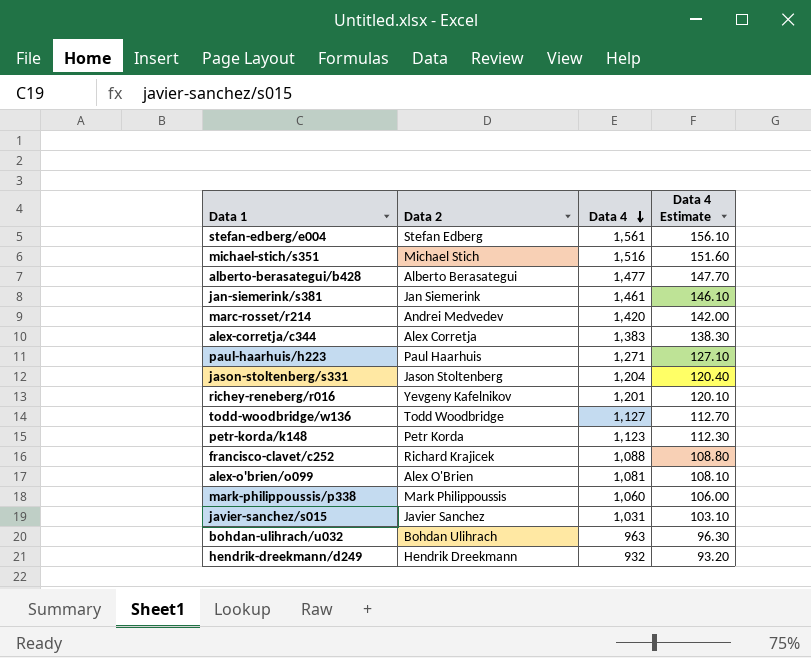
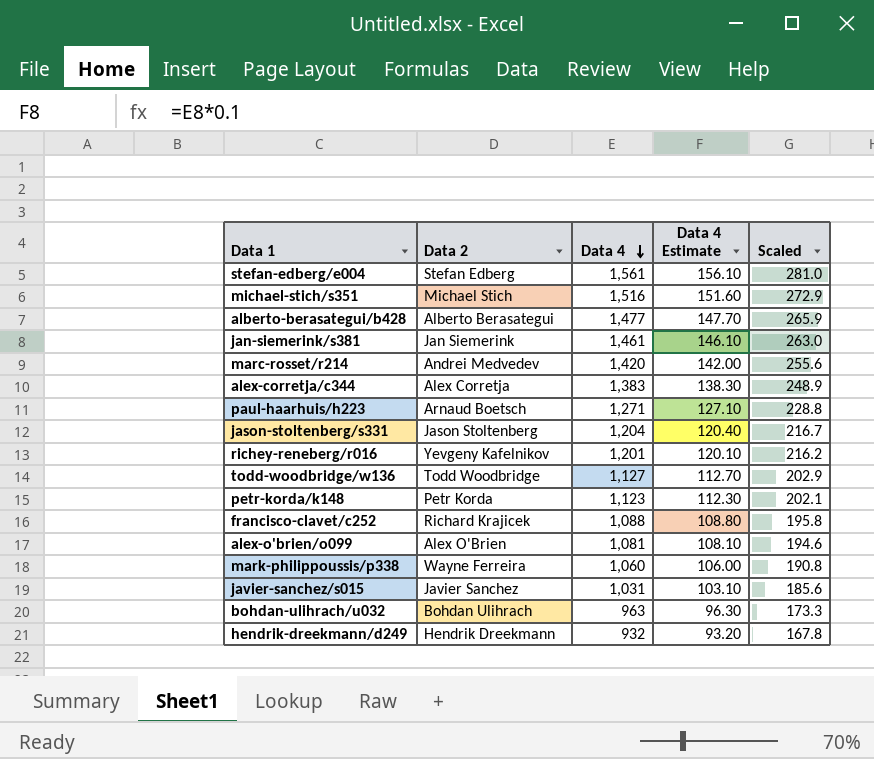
column Scaled | formula: none -> [Data 4] * 0.18
paul-haarhuis/h223 | Data 2: Paul Haarhuis -> Arnaud Boetsch
mark-philippoussis/p338 | Data 2: Mark Philippoussis -> Wayne Ferreira

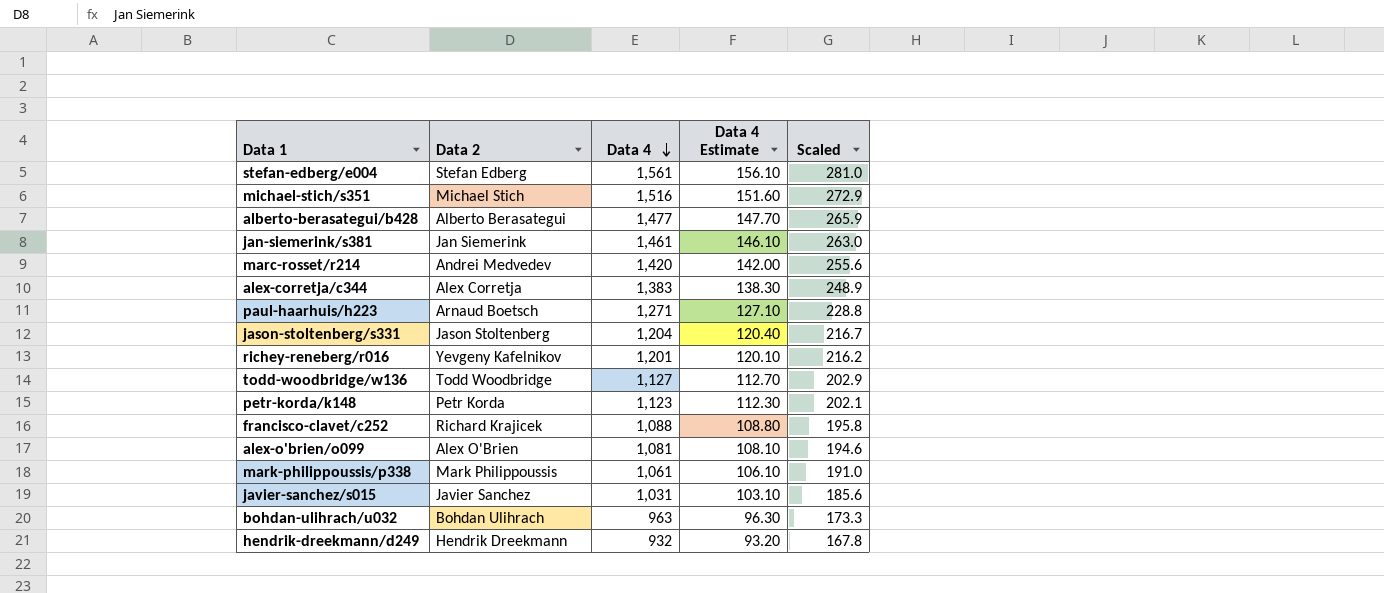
mark-philippoussis/p338 | Data 2: Wayne Ferreira -> Mark Philippoussis
mark-philippoussis/p338 | Data 4: 1,060 -> 1,061
mark-philippoussis/p338 | Data 4 Estimate: 106.00 -> 106.10
mark-philippoussis/p338 | Scaled: 190.8 -> 191.0

